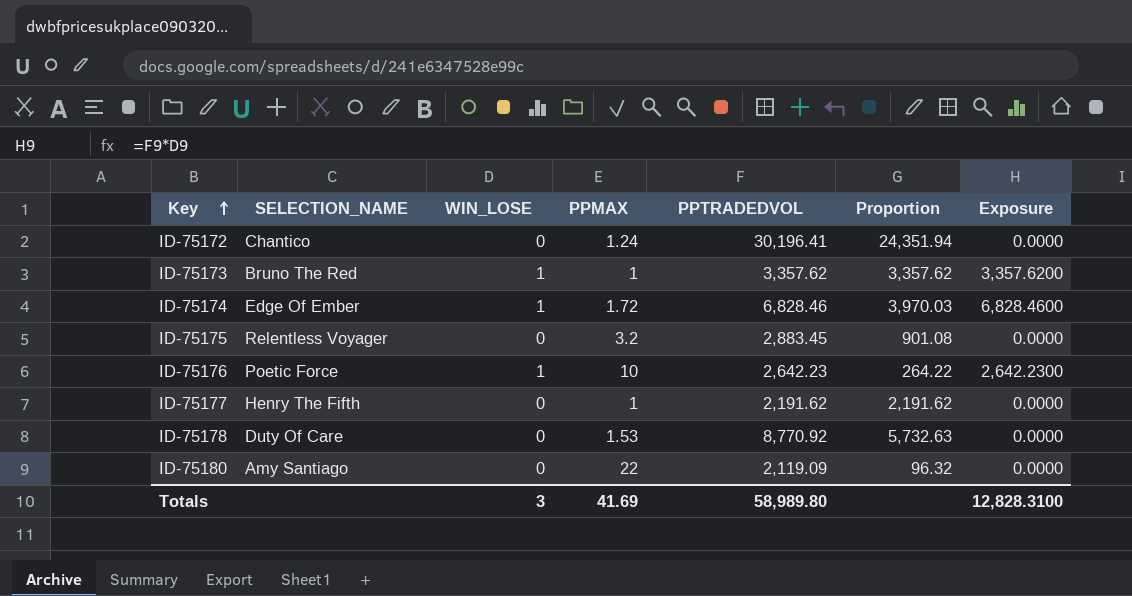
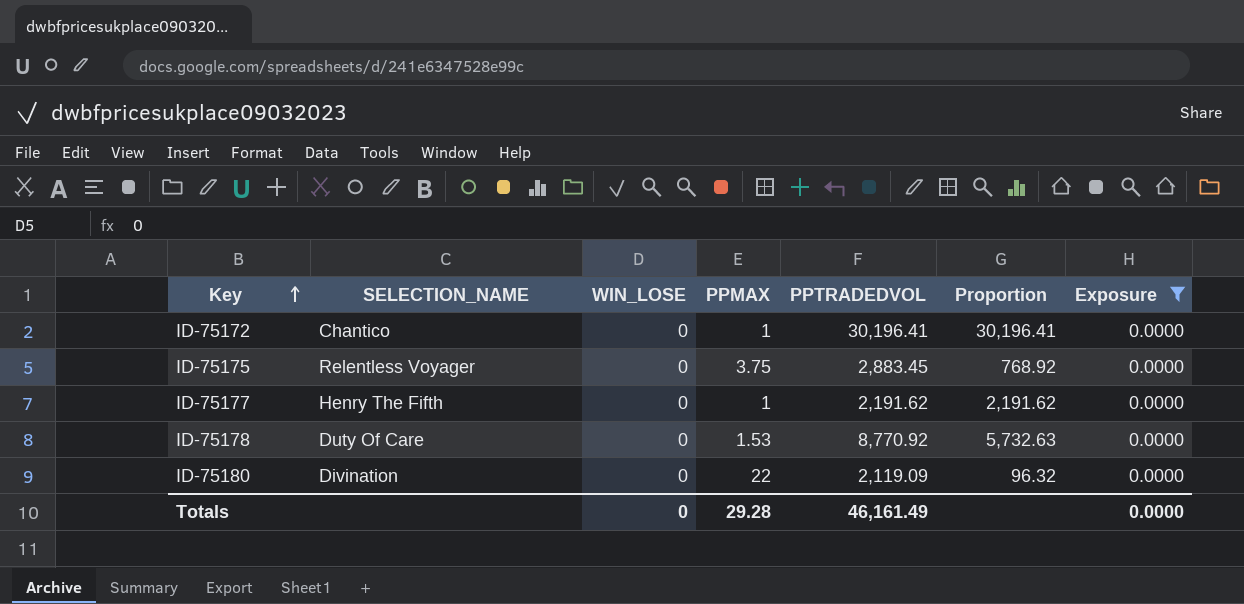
filter: none -> Exposure = 0.0000
ID-75172 | PPMAX: 1.24 -> 1
ID-75172 | Proportion: 24,351.94 -> 30,196.41
ID-75175 | PPMAX: 3.2 -> 3.75
ID-75175 | Proportion: 901.08 -> 768.92
ID-75180 | SELECTION_NAME: Amy Santiago -> Divination
Totals | WIN_LOSE: 3 -> 0
Totals | PPMAX: 41.69 -> 29.28
Totals | PPTRADEDVOL: 58,989.80 -> 46,161.49
Totals | Exposure: 12,828.3100 -> 0.0000

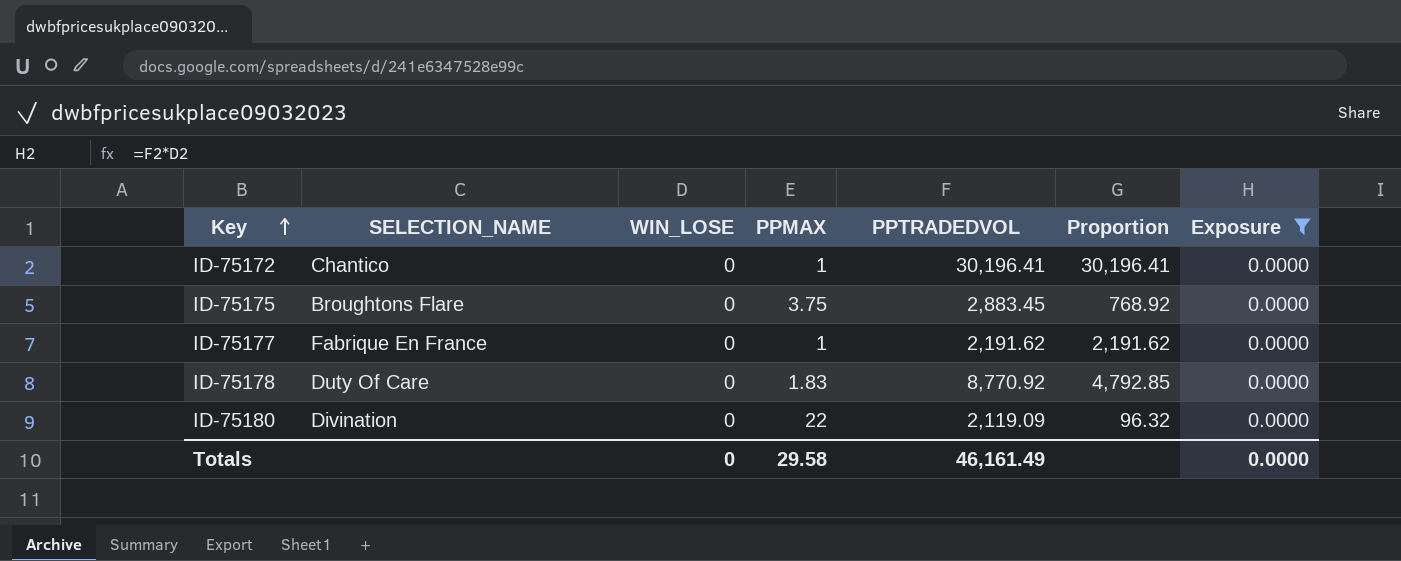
ID-75175 | SELECTION_NAME: Relentless Voyager -> Broughtons Flare
ID-75177 | SELECTION_NAME: Henry The Fifth -> Fabrique En France
ID-75178 | PPMAX: 1.53 -> 1.83
ID-75178 | Proportion: 5,732.63 -> 4,792.85
Totals | PPMAX: 29.28 -> 29.58

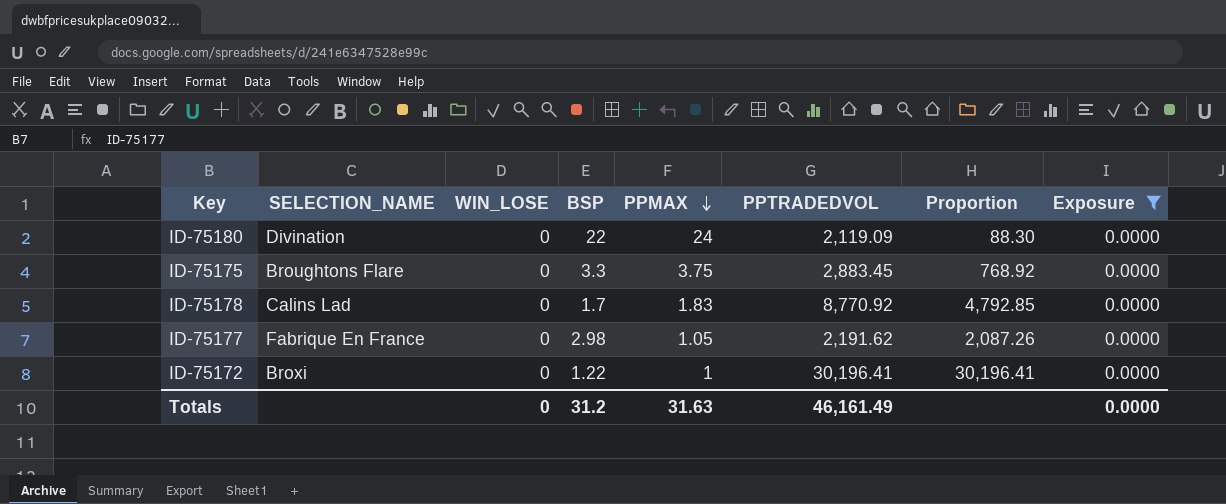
row order: Key ascending -> PPMAX descending
column BSP | position: none -> 4
ID-75180 | PPMAX: 22 -> 24
ID-75180 | Proportion: 96.32 -> 88.30
ID-75178 | SELECTION_NAME: Duty Of Care -> Calins Lad
ID-75177 | PPMAX: 1 -> 1.05
ID-75177 | Proportion: 2,191.62 -> 2,087.26
ID-75172 | SELECTION_NAME: Chantico -> Broxi
Totals | PPMAX: 29.58 -> 31.63

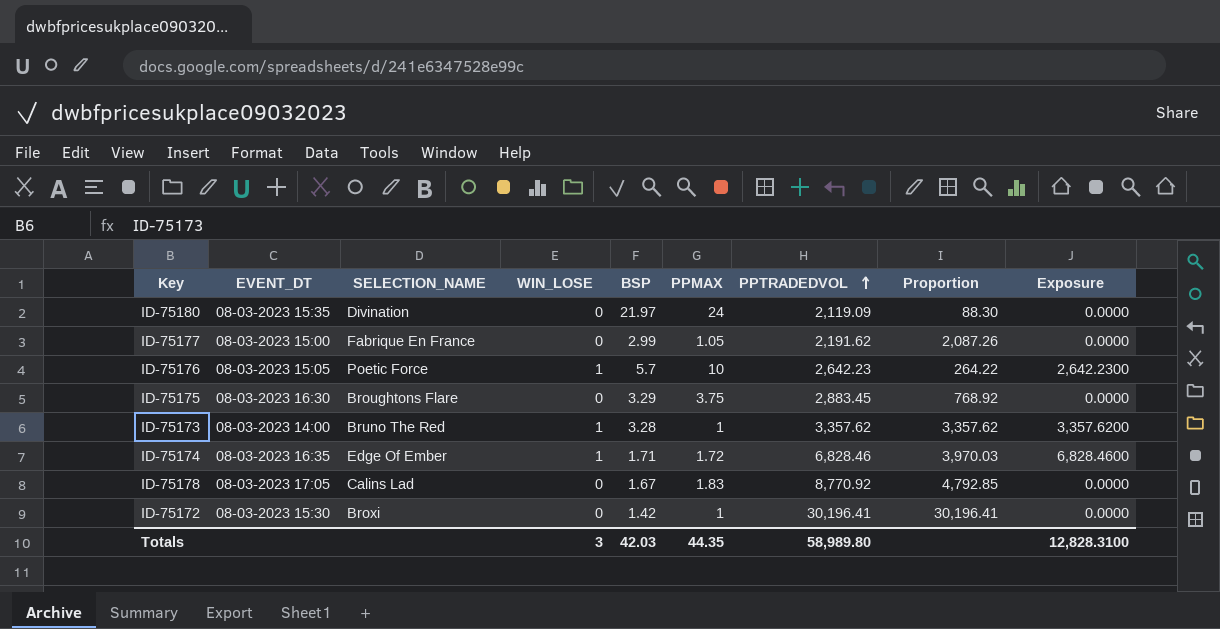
filter: Exposure = 0.0000 -> none
row order: PPMAX descending -> PPTRADEDVOL ascending
column EVENT_DT | position: none -> 2
ID-75180 | BSP: 22 -> 21.97
ID-75177 | BSP: 2.98 -> 2.99
ID-75175 | BSP: 3.3 -> 3.29
ID-75178 | BSP: 1.7 -> 1.67
ID-75172 | BSP: 1.22 -> 1.42
Totals | WIN_LOSE: 0 -> 3
Totals | BSP: 31.2 -> 42.03
Totals | PPMAX: 31.63 -> 44.35
Totals | PPTRADEDVOL: 46,161.49 -> 58,989.80
Totals | Exposure: 0.0000 -> 12,828.3100

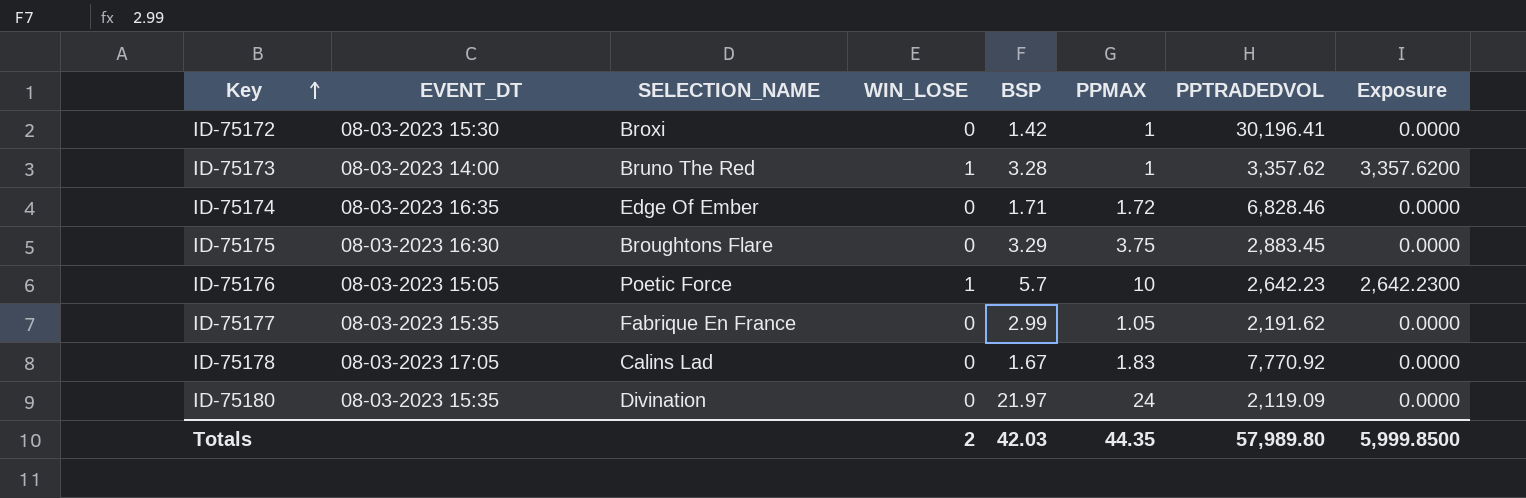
row order: PPTRADEDVOL ascending -> Key ascending
column Proportion | formula: [PPTRADEDVOL] / [PPMAX] -> none
ID-75174 | WIN_LOSE: 1 -> 0
ID-75174 | Exposure: 6,828.4600 -> 0.0000
ID-75177 | EVENT_DT: 08-03-2023 15:00 -> 08-03-2023 15:35
ID-75178 | PPTRADEDVOL: 8,770.92 -> 7,770.92
Totals | WIN_LOSE: 3 -> 2
Totals | PPTRADEDVOL: 58,989.80 -> 57,989.80
Totals | Exposure: 12,828.3100 -> 5,999.8500

